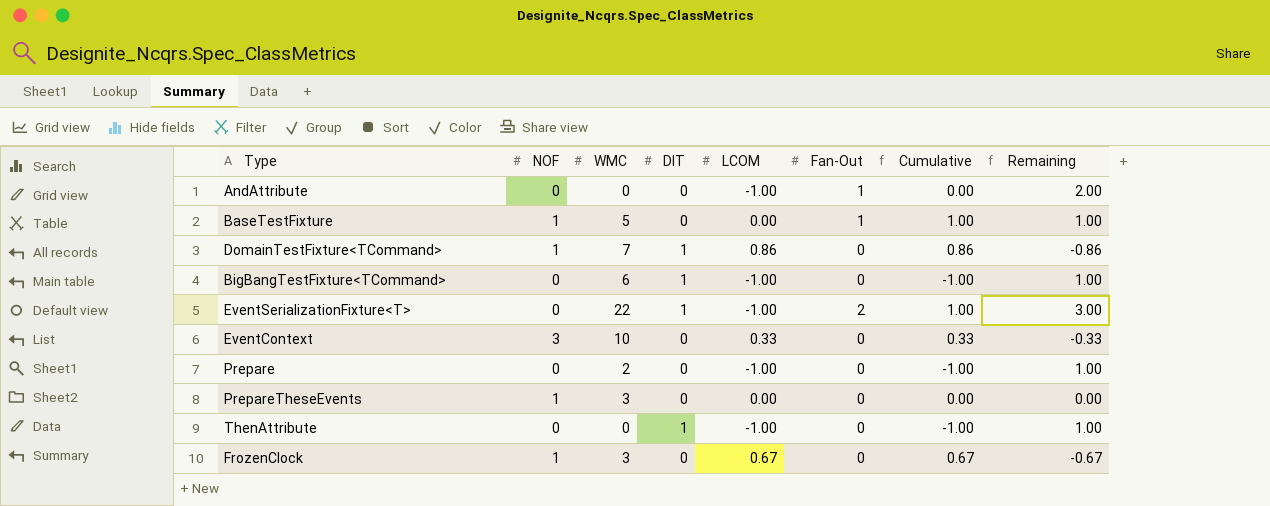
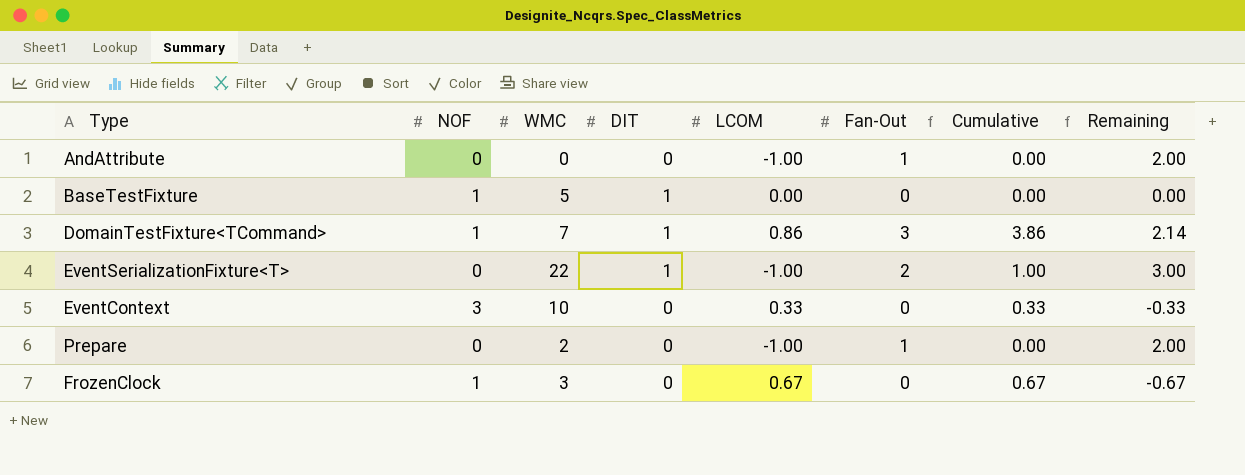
row BigBangTestFixture<TCommand>: 0 | 6 | 1 | -1.00 | 0 | -1.00 | 1.00 -> none
row PrepareTheseEvents: 1 | 3 | 0 | 0.00 | 0 | 0.00 | 0.00 -> none
row ThenAttribute: 0 | 0 | 1 | -1.00 | 0 | -1.00 | 1.00 -> none
BaseTestFixture | DIT: 0 -> 1
BaseTestFixture | Fan-Out: 1 -> 0
BaseTestFixture | Cumulative: 1.00 -> 0.00
BaseTestFixture | Remaining: 1.00 -> 0.00
DomainTestFixture<TCommand> | Fan-Out: 0 -> 3
DomainTestFixture<TCommand> | Cumulative: 0.86 -> 3.86
DomainTestFixture<TCommand> | Remaining: -0.86 -> 2.14
Prepare | Fan-Out: 0 -> 1
Prepare | Cumulative: -1.00 -> 0.00
Prepare | Remaining: 1.00 -> 2.00

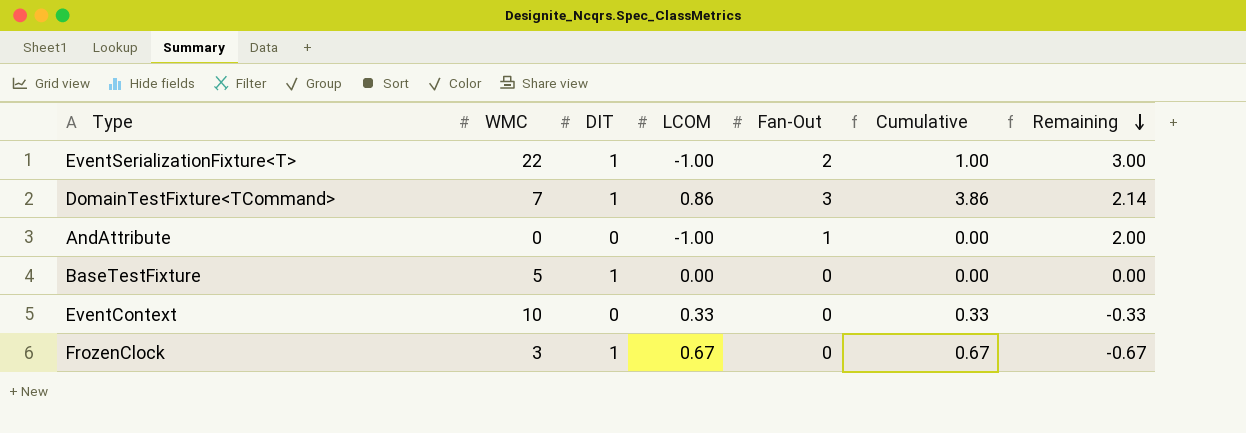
row order: none -> Remaining descending
column NOF | position: 2 -> none
row Prepare: 0 | 2 | 0 | -1.00 | 1 | 0.00 | 2.00 -> none
FrozenClock | DIT: 0 -> 1

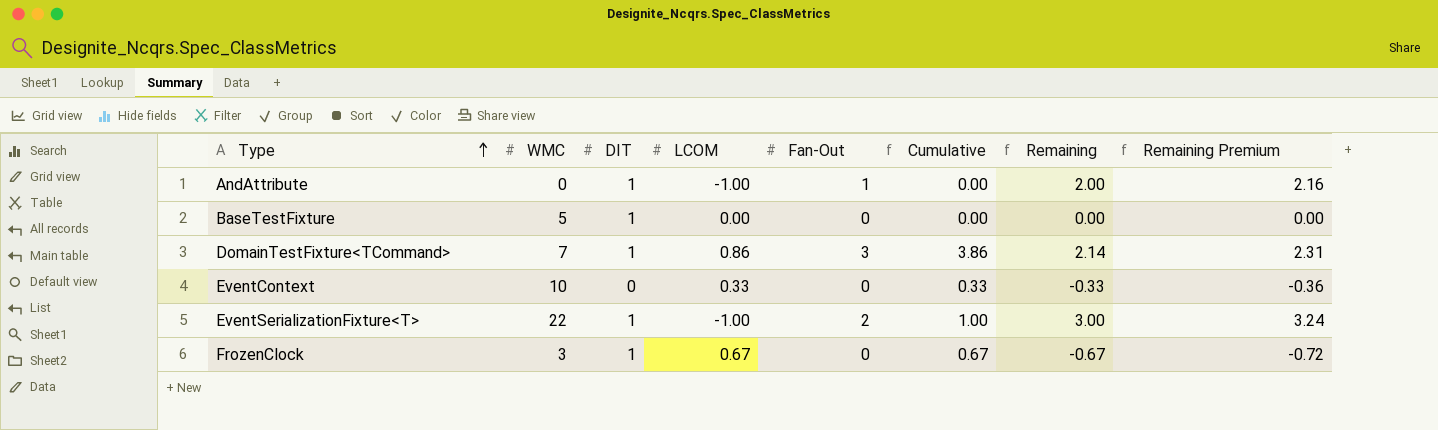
row order: Remaining descending -> Type ascending
column Remaining Premium | formula: none -> [Remaining] * 1.08
AndAttribute | DIT: 0 -> 1

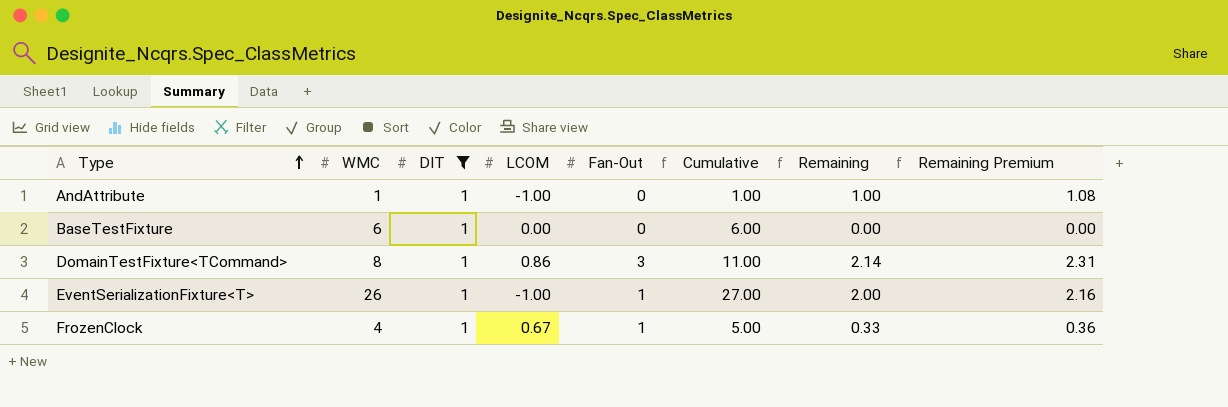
filter: none -> DIT = 1
column Cumulative | formula: [LCOM] + [Fan-Out] -> [WMC] + [Fan-Out]
AndAttribute | WMC: 0 -> 1
AndAttribute | Fan-Out: 1 -> 0
AndAttribute | Remaining: 2.00 -> 1.00
AndAttribute | Remaining Premium: 2.16 -> 1.08
BaseTestFixture | WMC: 5 -> 6
DomainTestFixture<TCommand> | WMC: 7 -> 8
EventSerializationFixture<T> | WMC: 22 -> 26
EventSerializationFixture<T> | Fan-Out: 2 -> 1
EventSerializationFixture<T> | Remaining: 3.00 -> 2.00
EventSerializationFixture<T> | Remaining Premium: 3.24 -> 2.16
FrozenClock | WMC: 3 -> 4
FrozenClock | Fan-Out: 0 -> 1
FrozenClock | Remaining: -0.67 -> 0.33
FrozenClock | Remaining Premium: -0.72 -> 0.36

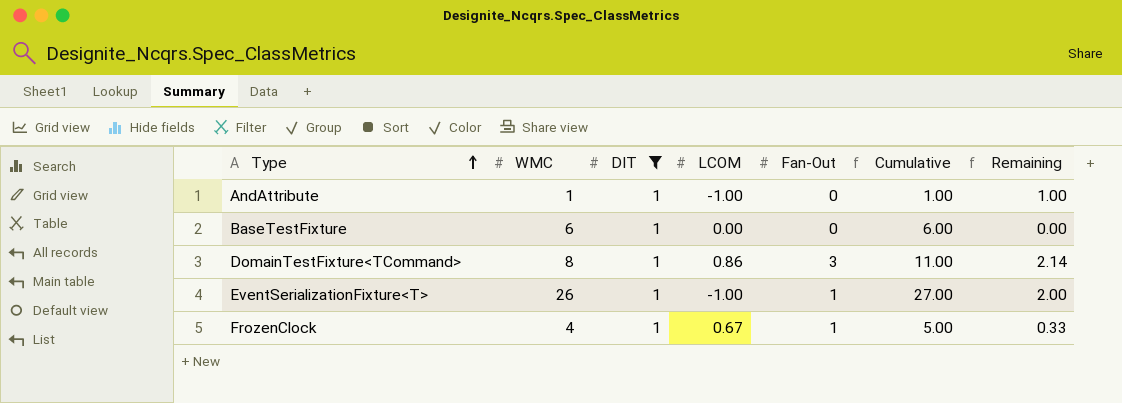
column Remaining Premium | formula: [Remaining] * 1.08 -> none

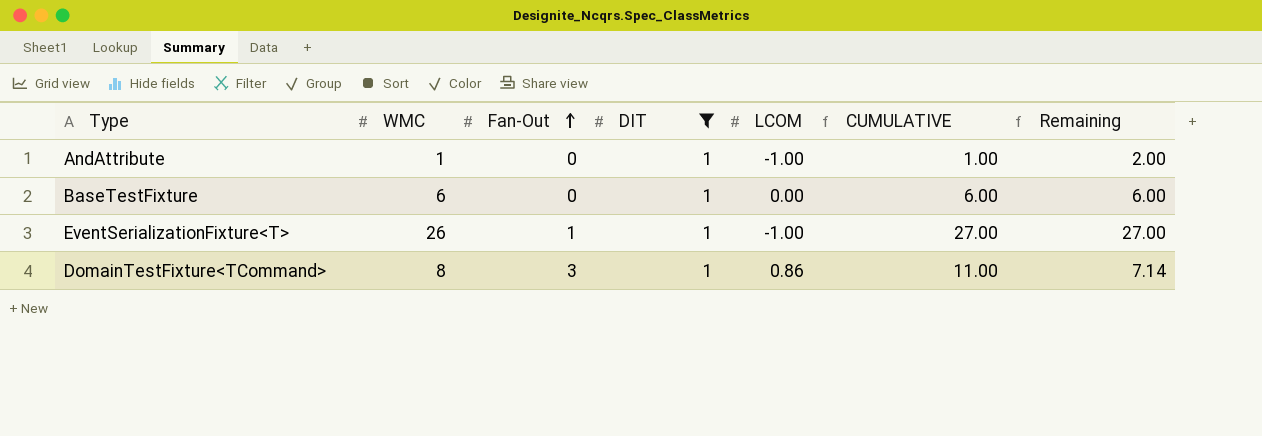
row order: Type ascending -> Fan-Out ascending
column Fan-Out | position: 5 -> 3
column name: Cumulative -> CUMULATIVE
column Remaining | formula: [Fan-Out] - [LCOM] -> [WMC] - [LCOM]
row FrozenClock: 4 | 1 | 0.67 | 1 | 5.00 | 0.33 -> none

